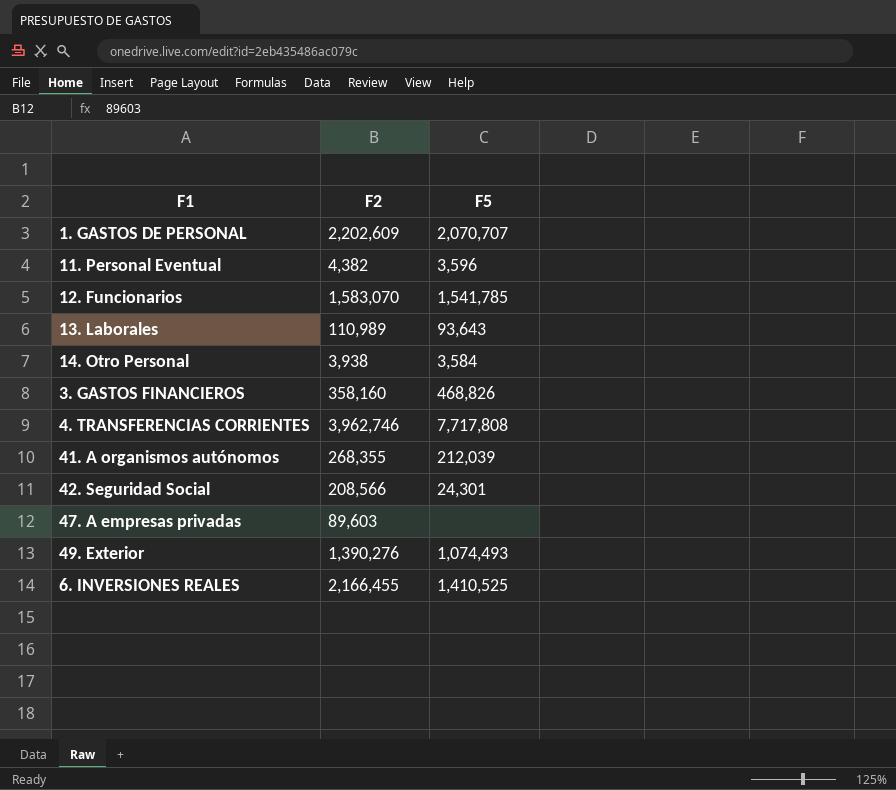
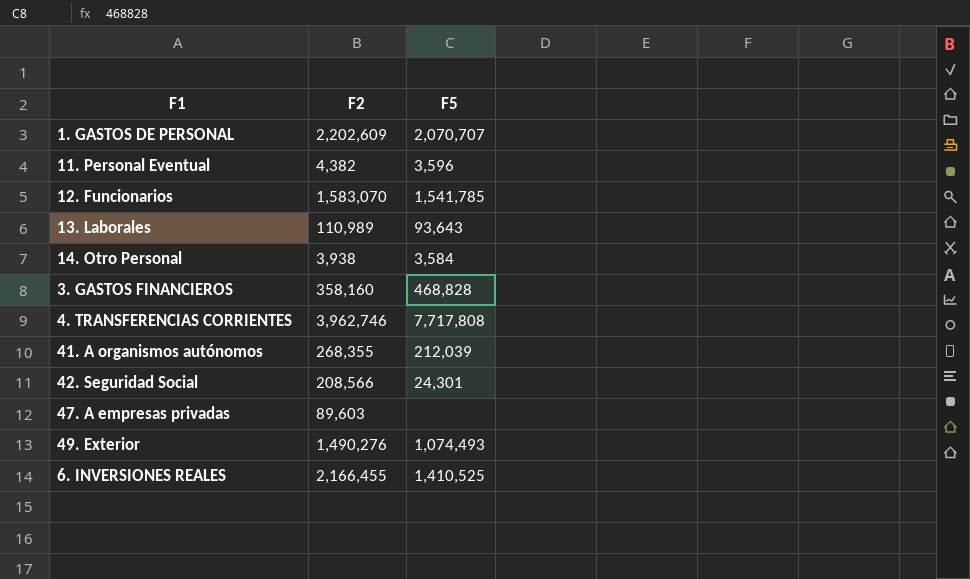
3. GASTOS FINANCIEROS | F5: 468,826 -> 468,828
49. Exterior | F2: 1,390,276 -> 1,490,276

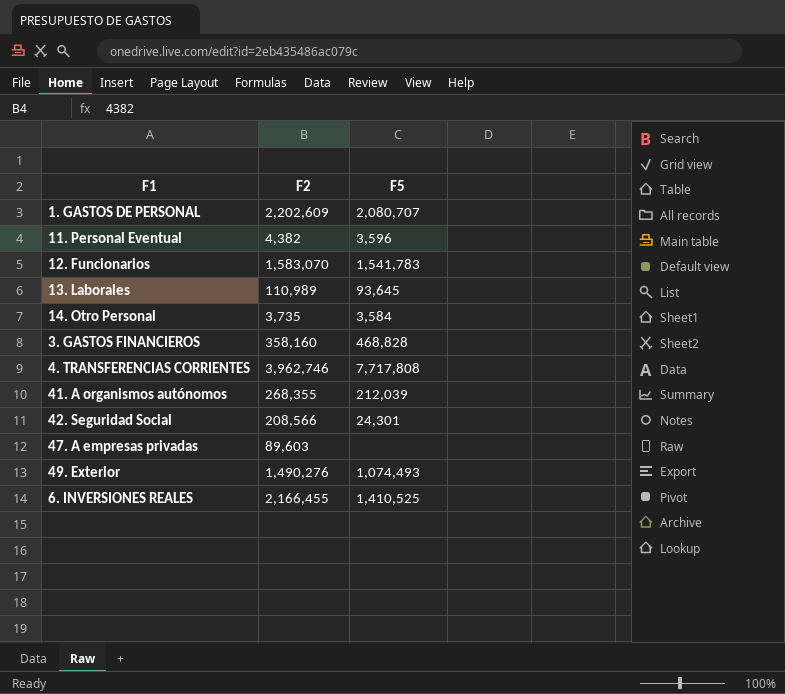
1. GASTOS DE PERSONAL | F5: 2,070,707 -> 2,080,707
12. Funcionarios | F5: 1,541,785 -> 1,541,783
13. Laborales | F5: 93,643 -> 93,645
14. Otro Personal | F2: 3,938 -> 3,735

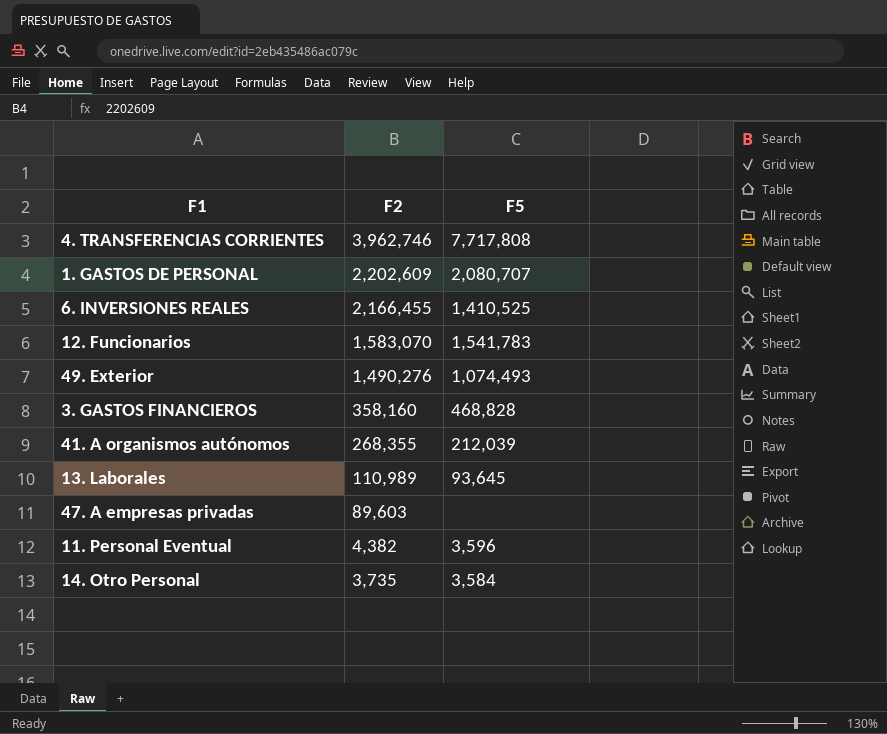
row order: none -> F2 descending
row 42. Seguridad Social: 208,566 | 24,301 -> none

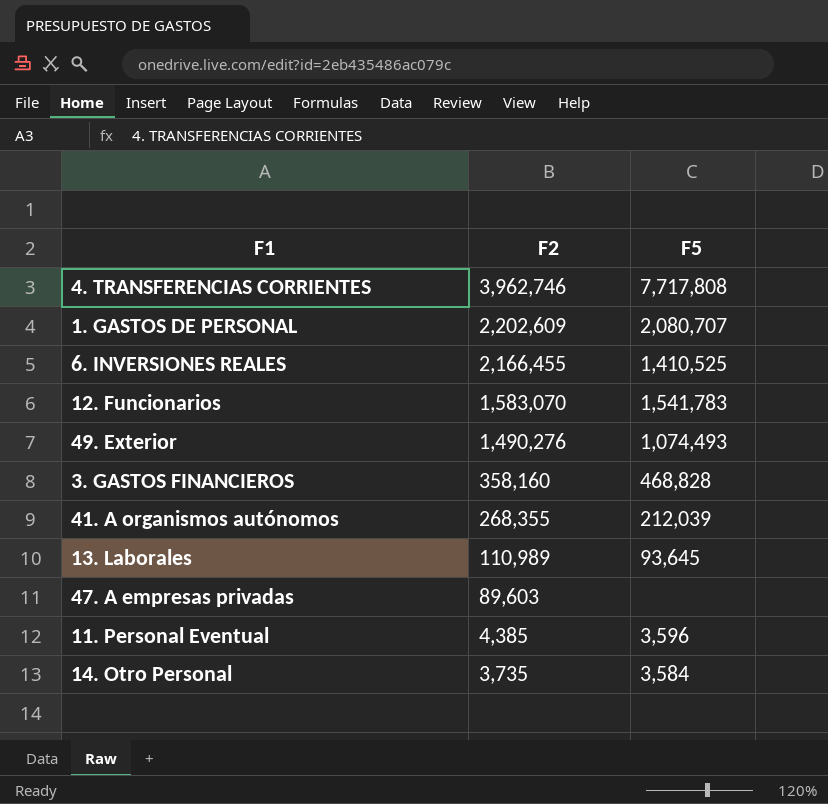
11. Personal Eventual | F2: 4,382 -> 4,385

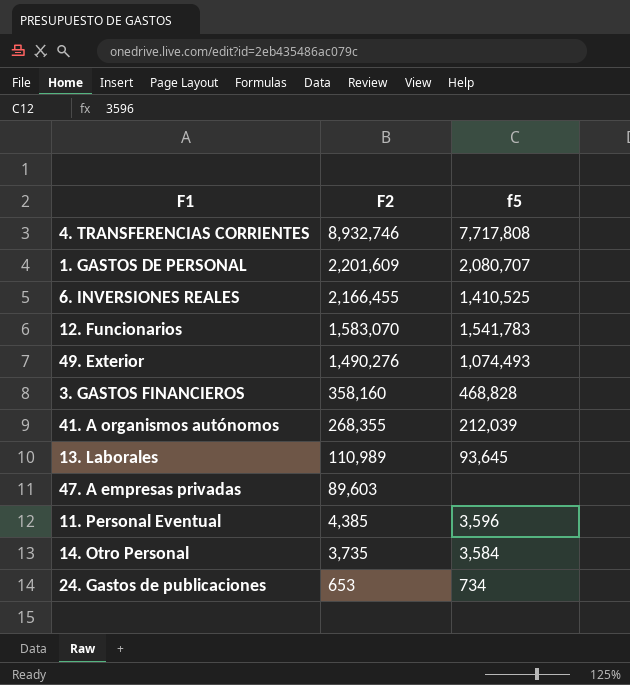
column name: F5 -> f5
4. TRANSFERENCIAS CORRIENTES | F2: 3,962,746 -> 8,932,746
1. GASTOS DE PERSONAL | F2: 2,202,609 -> 2,201,609
row 24. Gastos de publicaciones: none -> 653 | 734

